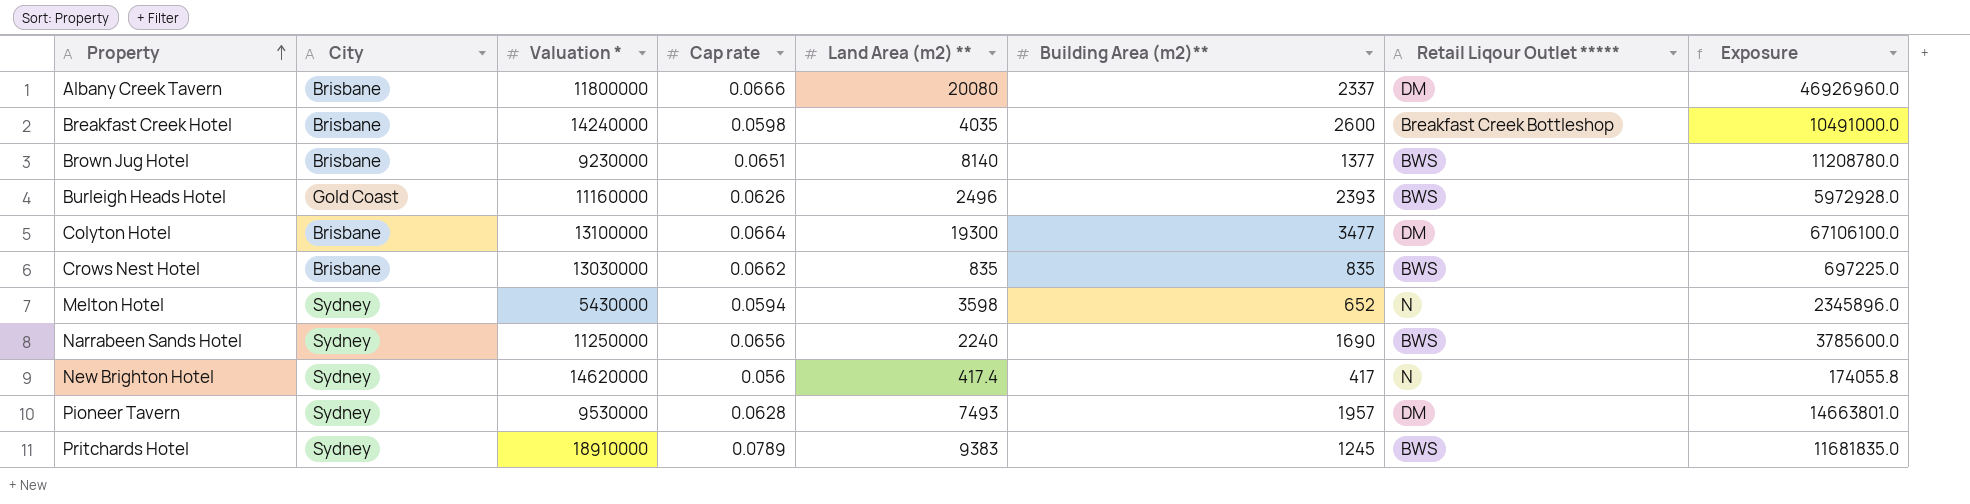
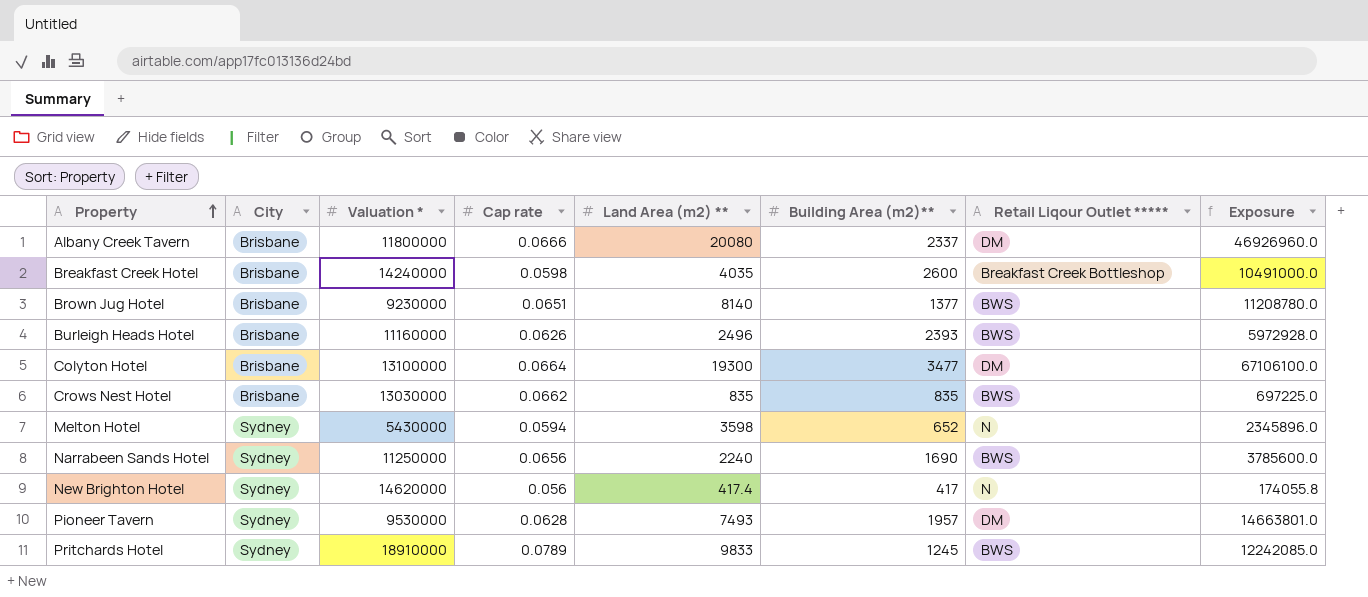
Burleigh Heads Hotel | City: Gold Coast -> Brisbane
Pritchards Hotel | Land Area (m2) **: 9383 -> 9833
Pritchards Hotel | Exposure: 11681835.0 -> 12242085.0

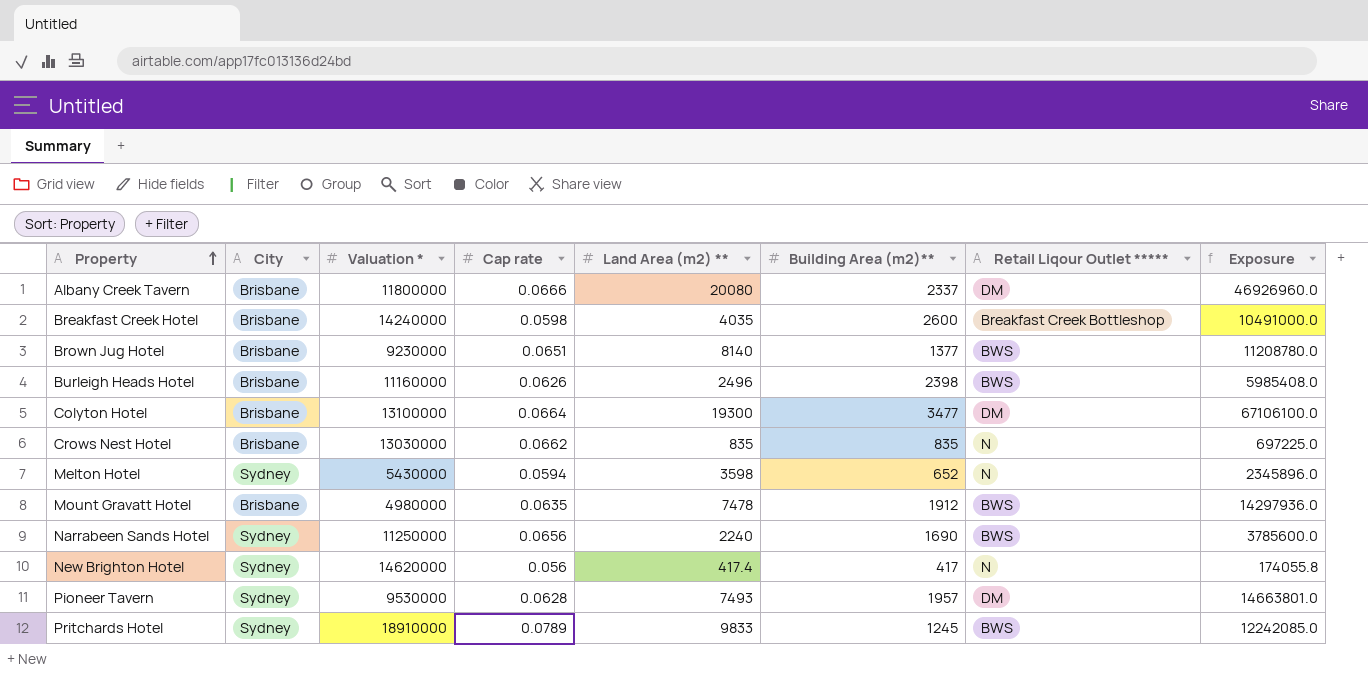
Burleigh Heads Hotel | Building Area (m2)**: 2393 -> 2398
Burleigh Heads Hotel | Exposure: 5972928.0 -> 5985408.0
Crows Nest Hotel | Retail Liqour Outlet *****: BWS -> N
row Mount Gravatt Hotel: none -> Brisbane | 4980000 | 0.0635 | 7478 | 1912 | BWS | 14297936.0

